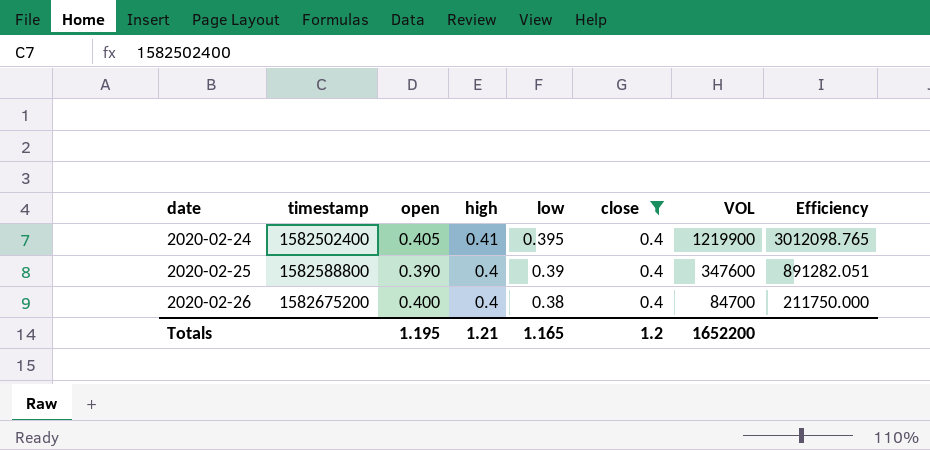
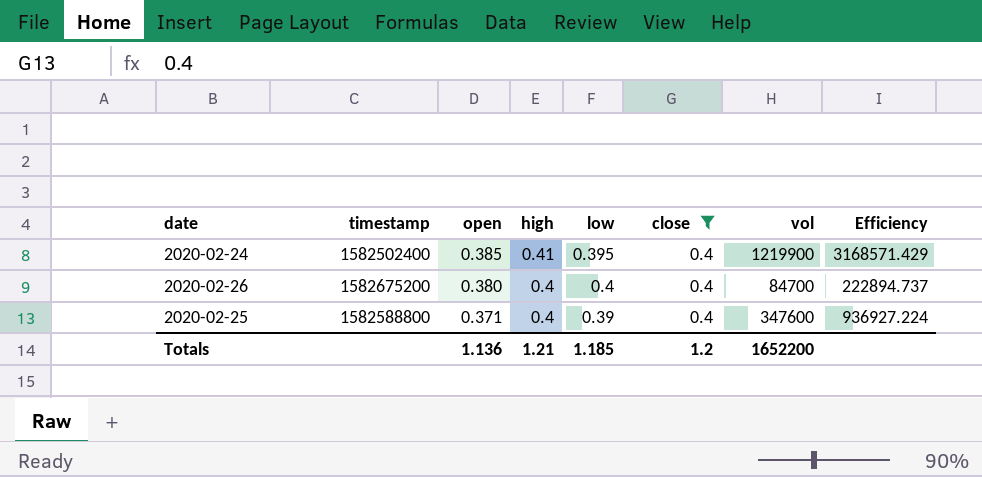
row order: date ascending -> open descending
column name: VOL -> vol
2020-02-24 | open: 0.405 -> 0.385
2020-02-24 | Efficiency: 3012098.765 -> 3168571.429
2020-02-26 | open: 0.400 -> 0.380
2020-02-26 | low: 0.38 -> 0.4
2020-02-26 | Efficiency: 211750.000 -> 222894.737
2020-02-25 | open: 0.390 -> 0.371
2020-02-25 | Efficiency: 891282.051 -> 936927.224
Totals | open: 1.195 -> 1.136
Totals | low: 1.165 -> 1.185

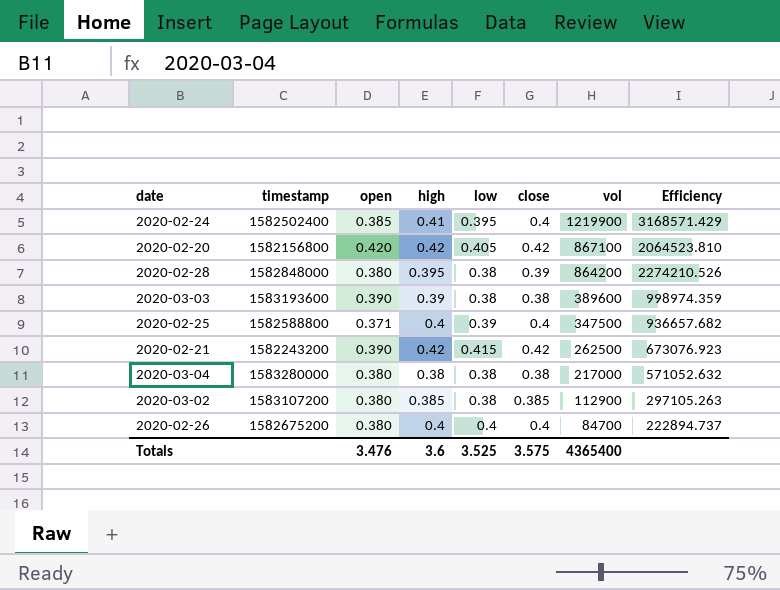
filter: close = 0.4 -> none
row order: open descending -> vol descending
2020-02-25 | vol: 347600 -> 347500
2020-02-25 | Efficiency: 936927.224 -> 936657.682
Totals | open: 1.136 -> 3.476
Totals | high: 1.21 -> 3.6
Totals | low: 1.185 -> 3.525
Totals | close: 1.2 -> 3.575
Totals | vol: 1652200 -> 4365400

